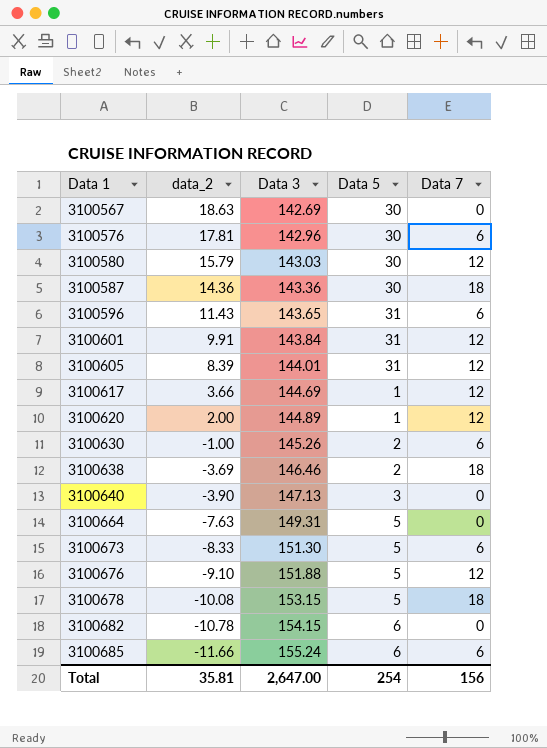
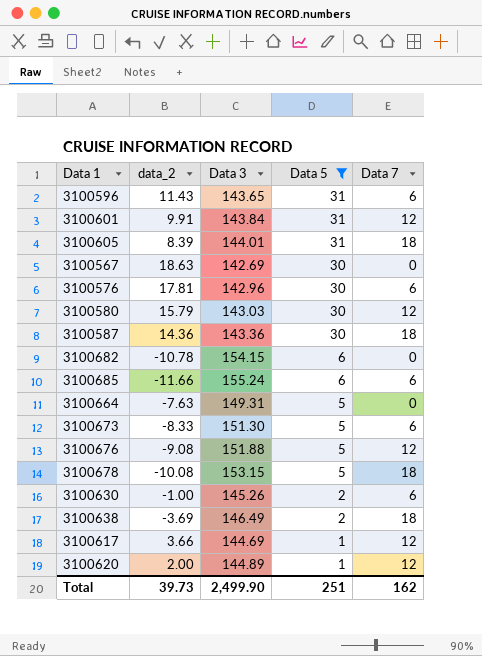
filter: none -> Data 5 != 3
row order: Data 1 ascending -> Data 5 descending
3100605 | Data 7: 12 -> 18
3100676 | data_2: -9.10 -> -9.08
3100638 | Data 3: 146.46 -> 146.49
Total | data_2: 35.81 -> 39.73
Total | Data 3: 2,647.00 -> 2,499.90
Total | Data 5: 254 -> 251
Total | Data 7: 156 -> 162

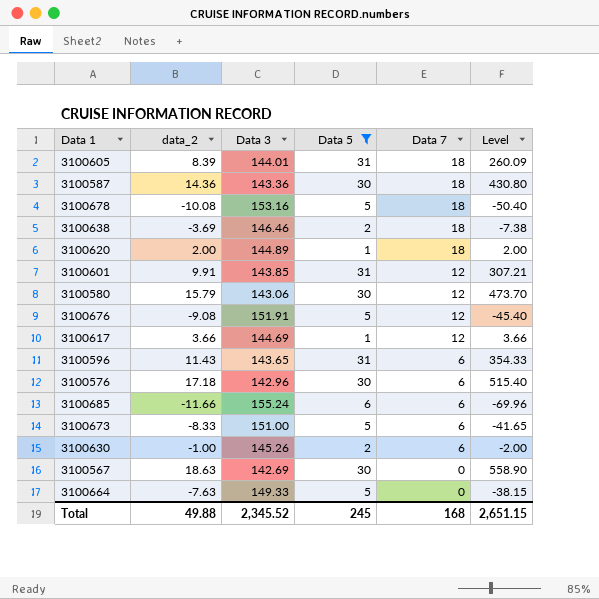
row order: Data 5 descending -> Data 7 descending
column Level | formula: none -> [data_2] * [Data 5]
row 3100682: -10.78 | 154.15 | 6 | 0 -> none
3100678 | Data 3: 153.15 -> 153.16
3100638 | Data 3: 146.49 -> 146.46
3100620 | Data 7: 12 -> 18
3100601 | Data 3: 143.84 -> 143.85
3100580 | Data 3: 143.03 -> 143.06
3100676 | Data 3: 151.88 -> 151.91
3100576 | data_2: 17.81 -> 17.18
3100673 | Data 3: 151.30 -> 151.00
3100664 | Data 3: 149.31 -> 149.33
Total | data_2: 39.73 -> 49.88
Total | Data 3: 2,499.90 -> 2,345.52
Total | Data 5: 251 -> 245
Total | Data 7: 162 -> 168

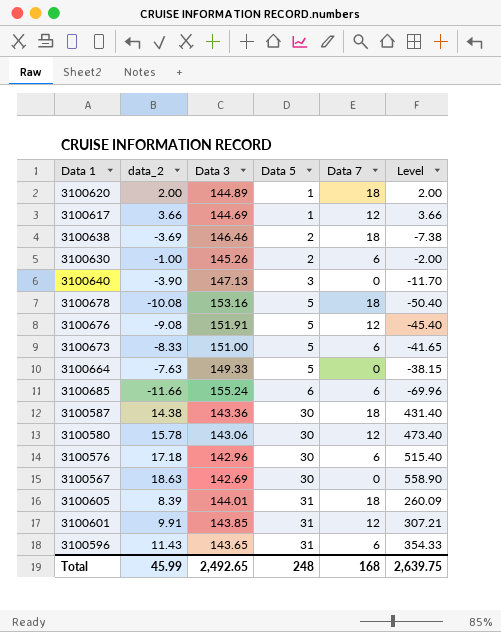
filter: Data 5 != 3 -> none
row order: Data 7 descending -> Data 5 ascending
3100587 | data_2: 14.36 -> 14.38
3100587 | Level: 430.80 -> 431.40
3100580 | data_2: 15.79 -> 15.78
3100580 | Level: 473.70 -> 473.40
Total | data_2: 49.88 -> 45.99
Total | Data 3: 2,345.52 -> 2,492.65
Total | Data 5: 245 -> 248
Total | Level: 2,651.15 -> 2,639.75

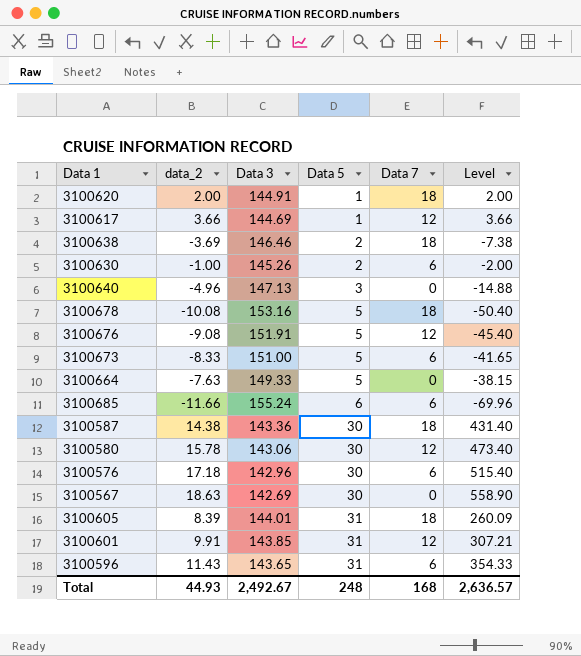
3100620 | Data 3: 144.89 -> 144.91
3100640 | data_2: -3.90 -> -4.96
3100640 | Level: -11.70 -> -14.88
Total | data_2: 45.99 -> 44.93
Total | Data 3: 2,492.65 -> 2,492.67
Total | Level: 2,639.75 -> 2,636.57

